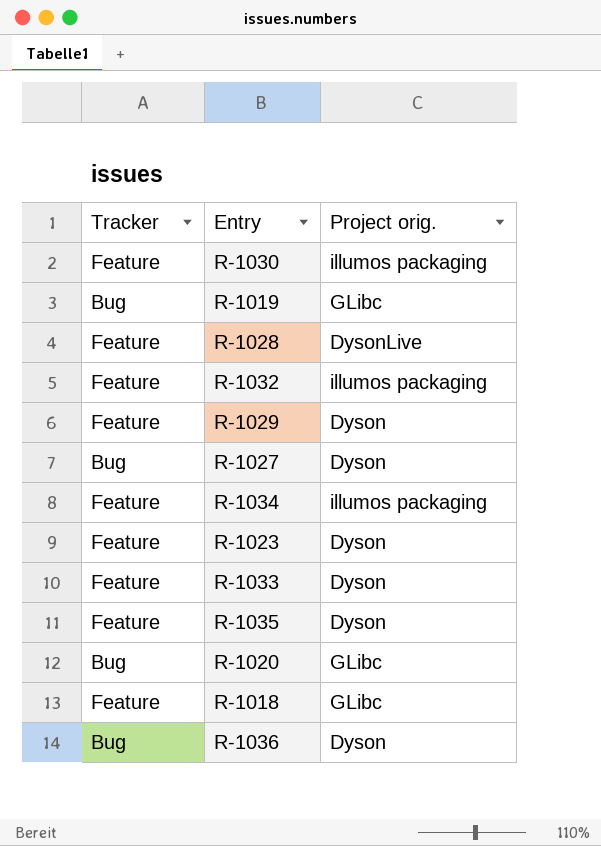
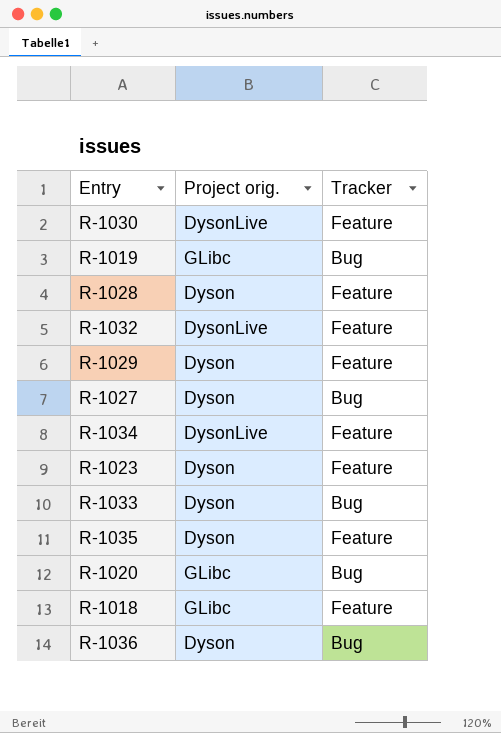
column Tracker | position: 1 -> 3
R-1030 | Project orig.: illumos packaging -> DysonLive
R-1028 | Project orig.: DysonLive -> Dyson
R-1032 | Project orig.: illumos packaging -> DysonLive
R-1034 | Project orig.: illumos packaging -> DysonLive
R-1033 | Tracker: Feature -> Bug

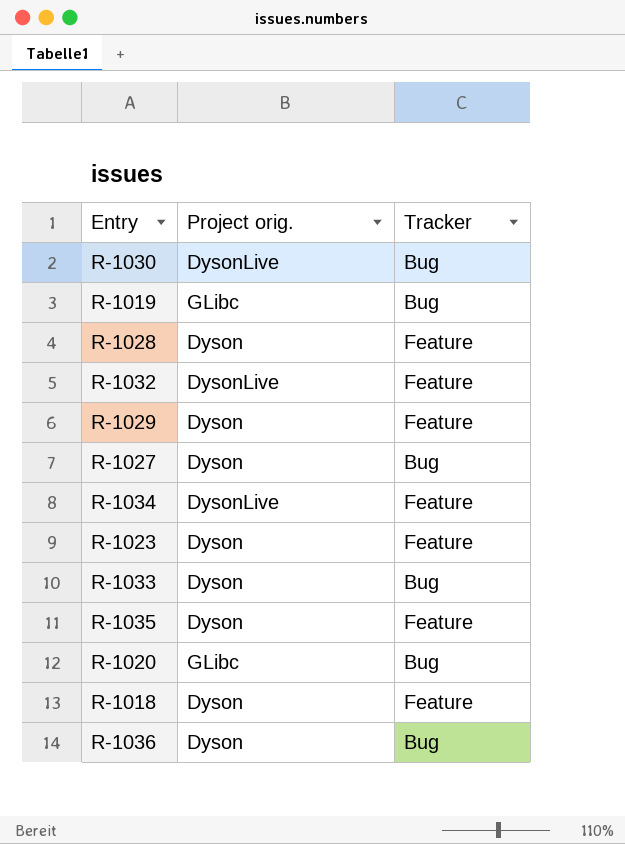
R-1030 | Tracker: Feature -> Bug
R-1018 | Project orig.: GLibc -> Dyson

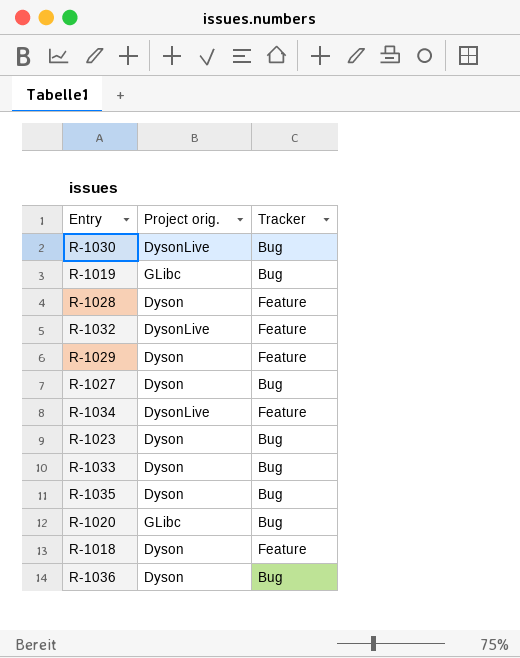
R-1023 | Tracker: Feature -> Bug
R-1035 | Tracker: Feature -> Bug

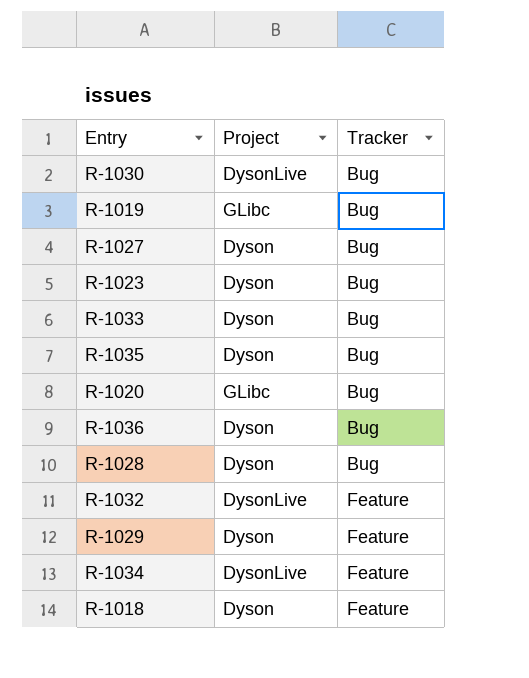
row order: none -> Tracker ascending
column name: Project orig. -> Project
R-1028 | Tracker: Feature -> Bug

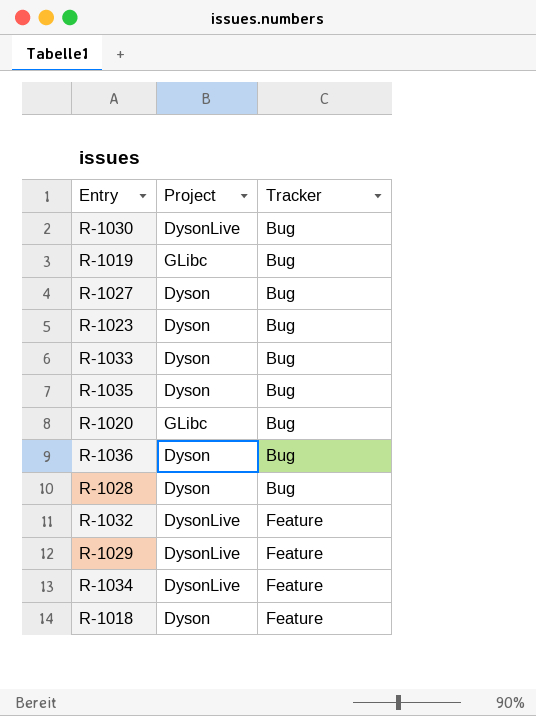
R-1029 | Project: Dyson -> DysonLive

